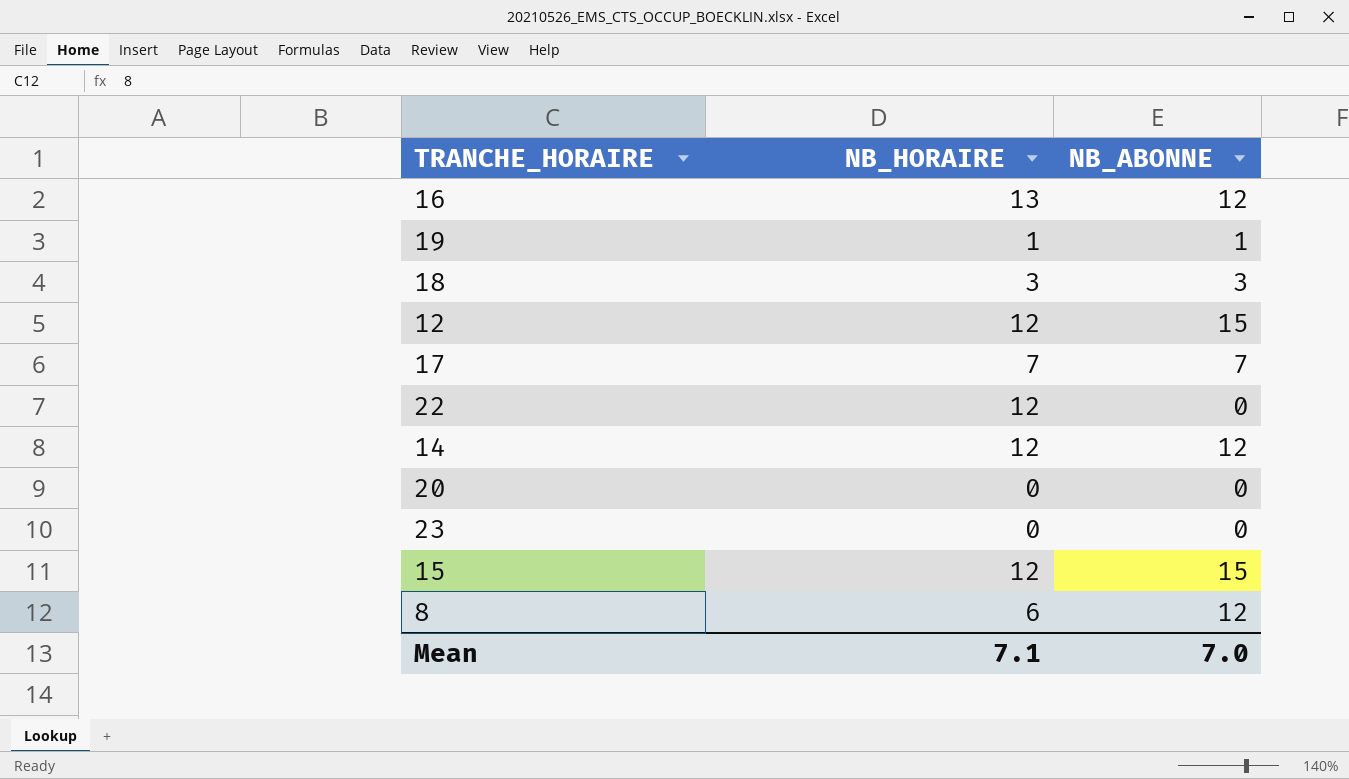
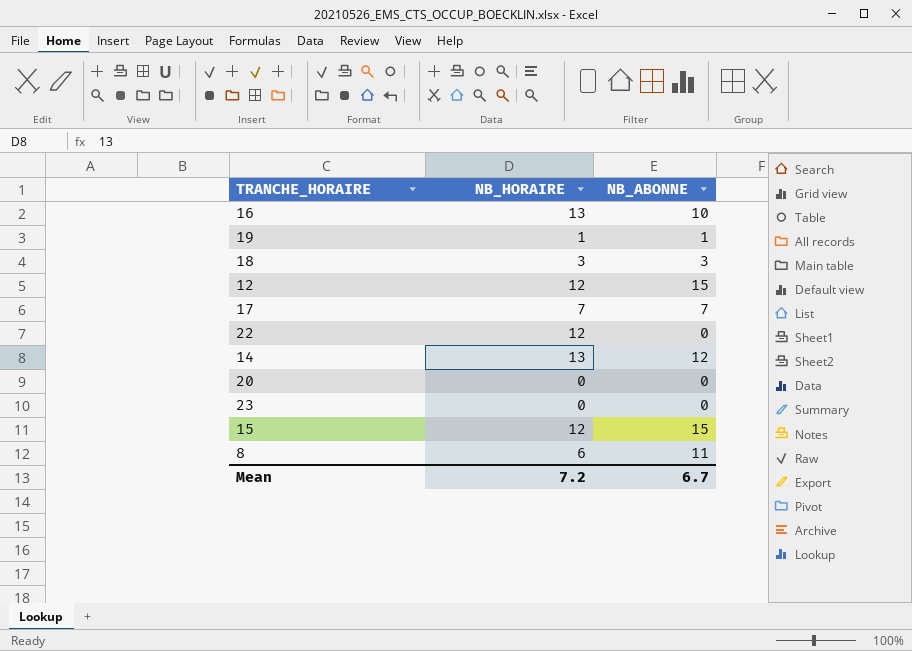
16 | NB_ABONNE: 12 -> 10
14 | NB_HORAIRE: 12 -> 13
8 | NB_ABONNE: 12 -> 11
Mean | NB_HORAIRE: 7.1 -> 7.2
Mean | NB_ABONNE: 7.0 -> 6.7

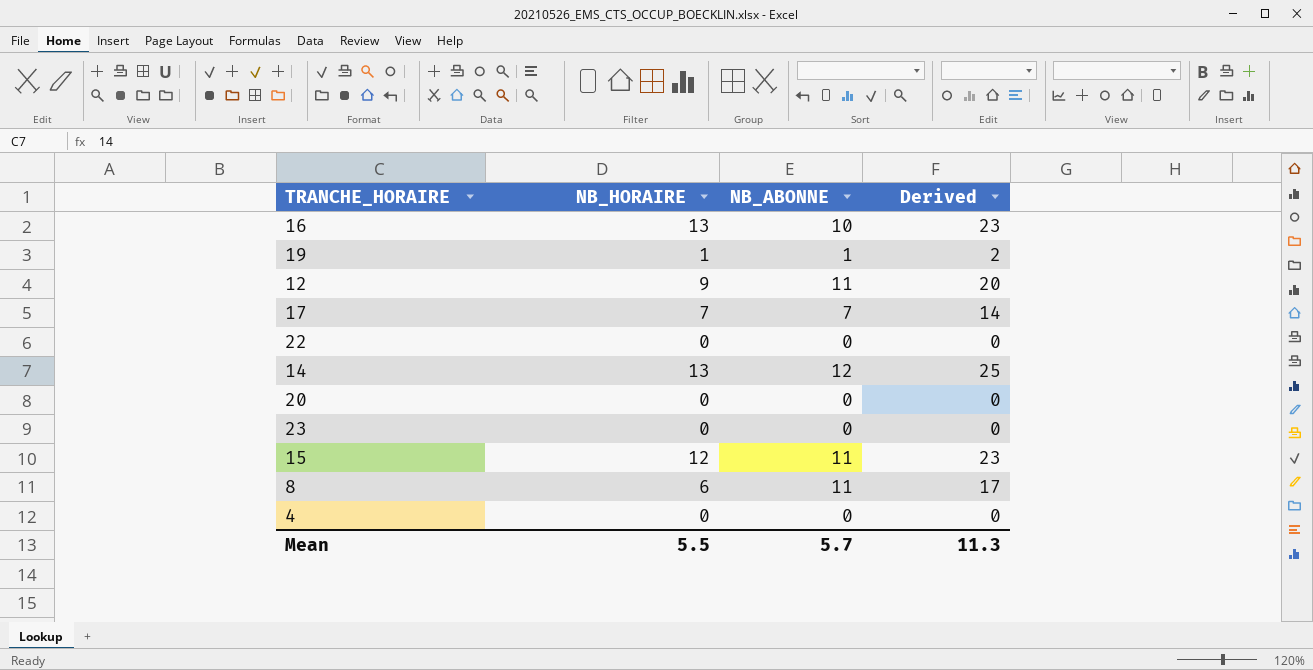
column Derived | formula: none -> [NB_HORAIRE] + [NB_ABONNE]
row 18: 3 | 3 -> none
12 | NB_HORAIRE: 12 -> 9
12 | NB_ABONNE: 15 -> 11
22 | NB_HORAIRE: 12 -> 0
15 | NB_ABONNE: 15 -> 11
row 4: none -> 0 | 0 | 0
Mean | NB_HORAIRE: 7.2 -> 5.5
Mean | NB_ABONNE: 6.7 -> 5.7

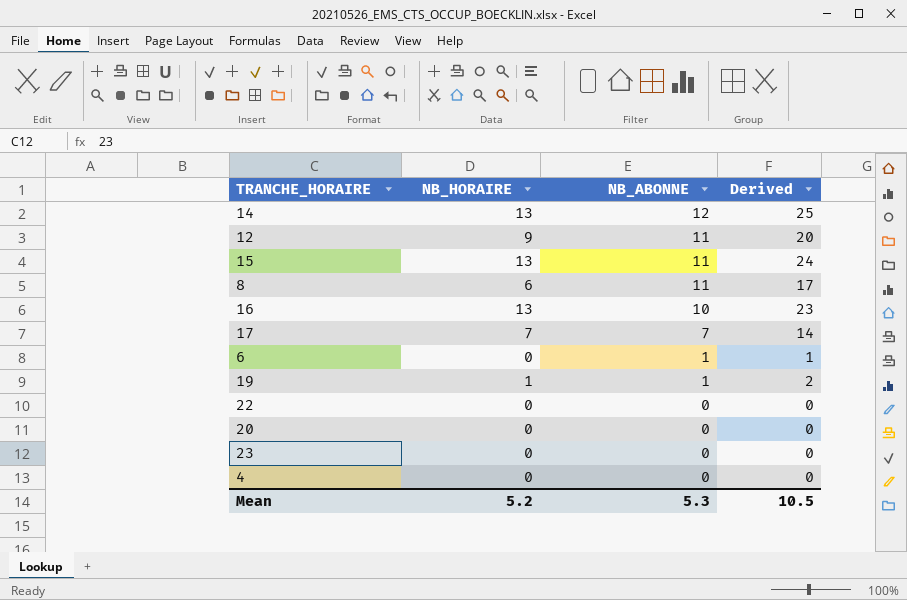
row order: none -> NB_ABONNE descending
15 | NB_HORAIRE: 12 -> 13
15 | Derived: 23 -> 24
row 6: none -> 0 | 1 | 1
Mean | NB_HORAIRE: 5.5 -> 5.2
Mean | NB_ABONNE: 5.7 -> 5.3
Mean | Derived: 11.3 -> 10.5

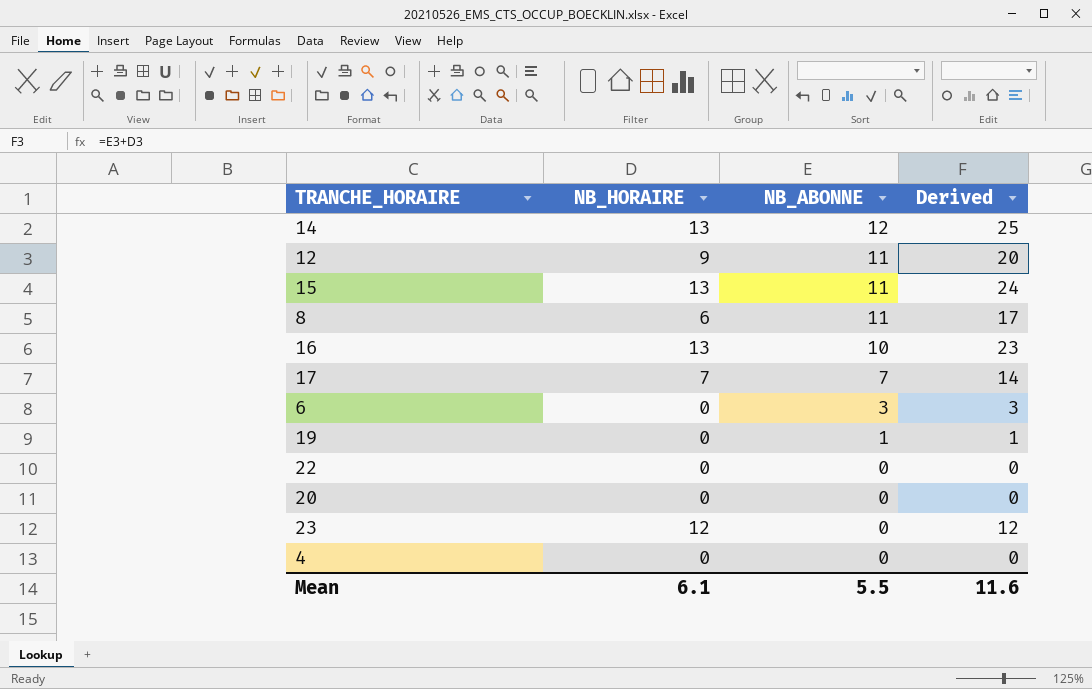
6 | NB_ABONNE: 1 -> 3
6 | Derived: 1 -> 3
19 | NB_HORAIRE: 1 -> 0
19 | Derived: 2 -> 1
23 | NB_HORAIRE: 0 -> 12
23 | Derived: 0 -> 12
Mean | NB_HORAIRE: 5.2 -> 6.1
Mean | NB_ABONNE: 5.3 -> 5.5
Mean | Derived: 10.5 -> 11.6

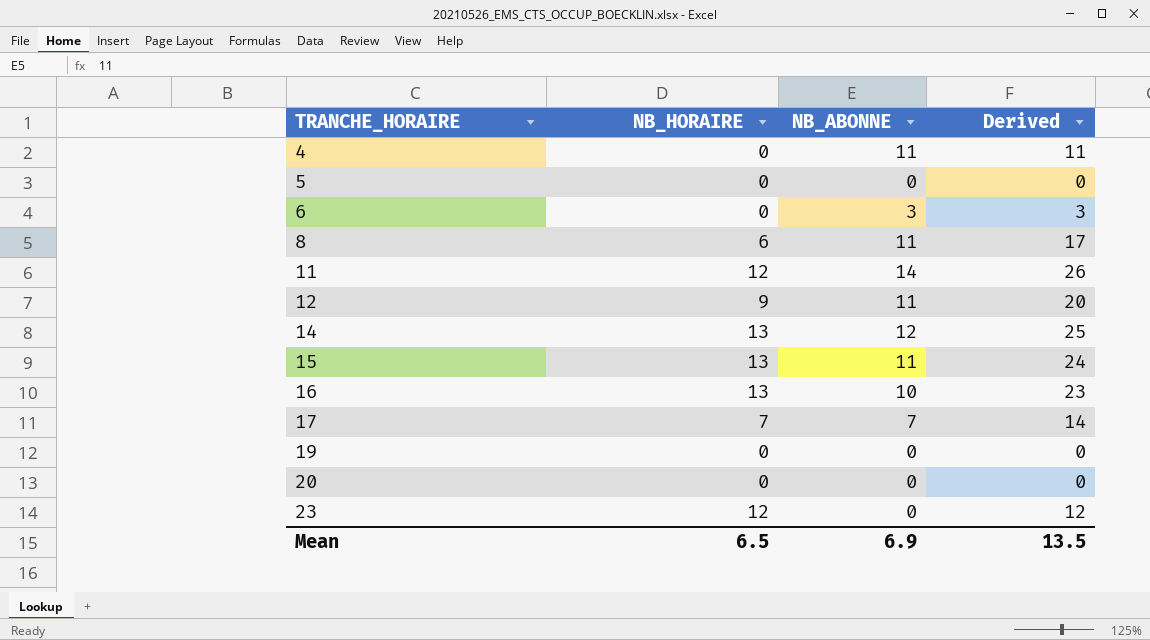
row order: NB_ABONNE descending -> TRANCHE_HORAIRE ascending
row 22: 0 | 0 | 0 -> none
4 | NB_ABONNE: 0 -> 11
4 | Derived: 0 -> 11
row 5: none -> 0 | 0 | 0
row 11: none -> 12 | 14 | 26
19 | NB_ABONNE: 1 -> 0
19 | Derived: 1 -> 0
Mean | NB_HORAIRE: 6.1 -> 6.5
Mean | NB_ABONNE: 5.5 -> 6.9
Mean | Derived: 11.6 -> 13.5

